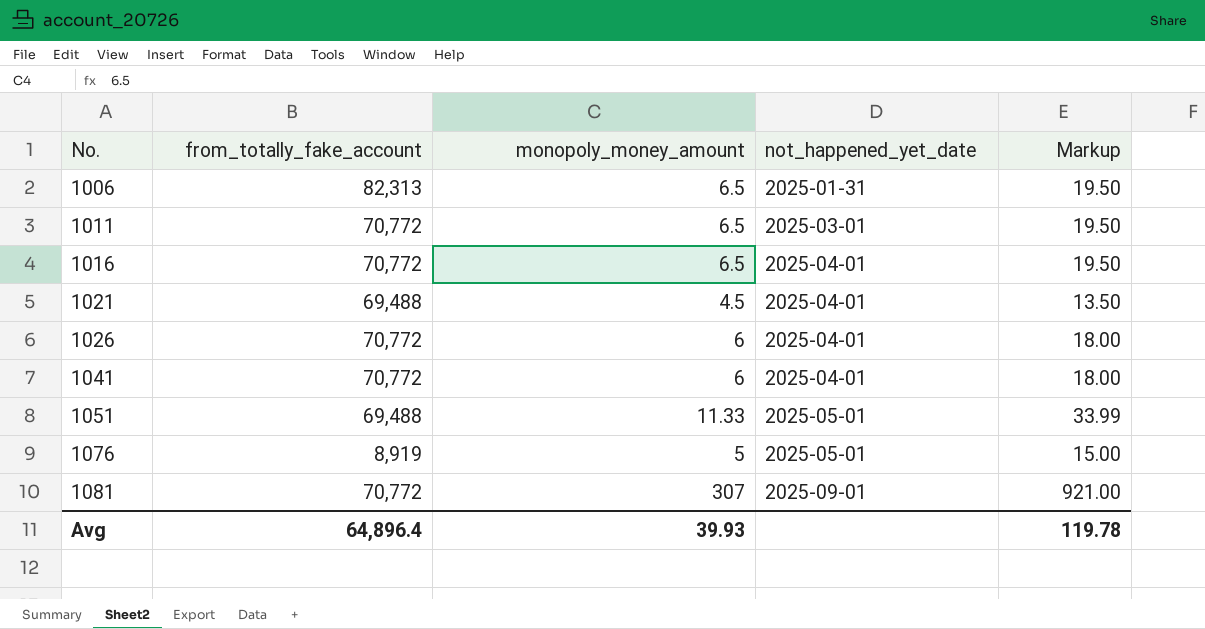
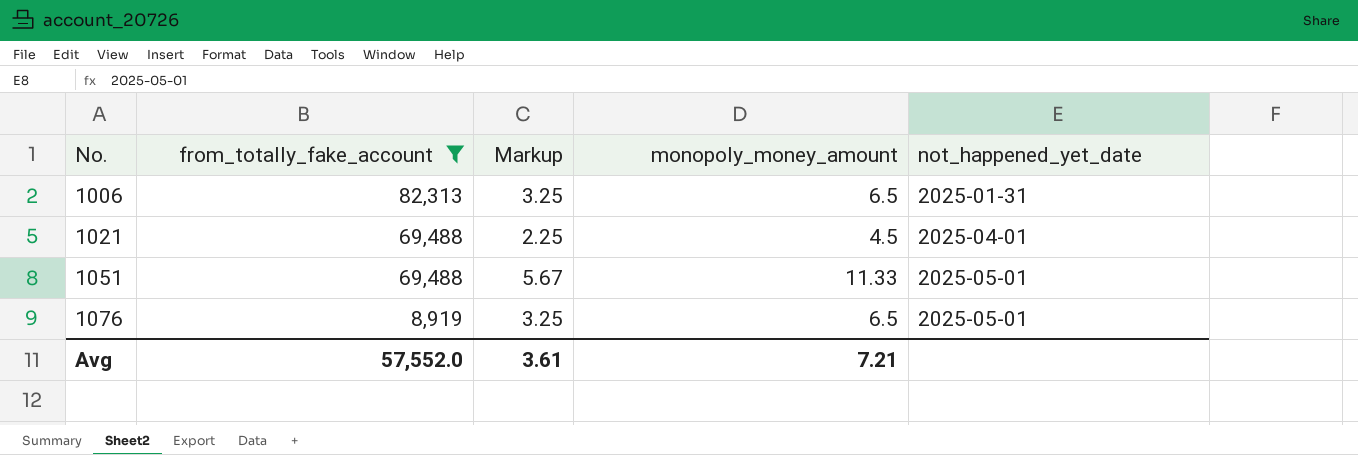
filter: none -> from_totally_fake_account != 70,772
column Markup | formula: [monopoly_money_amount] * 3 -> [monopoly_money_amount] * 0.5
column Markup | position: 5 -> 3
1076 | monopoly_money_amount: 5 -> 6.5
Avg | from_totally_fake_account: 64,896.4 -> 57,552.0
Avg | Markup: 119.78 -> 3.61
Avg | monopoly_money_amount: 39.93 -> 7.21

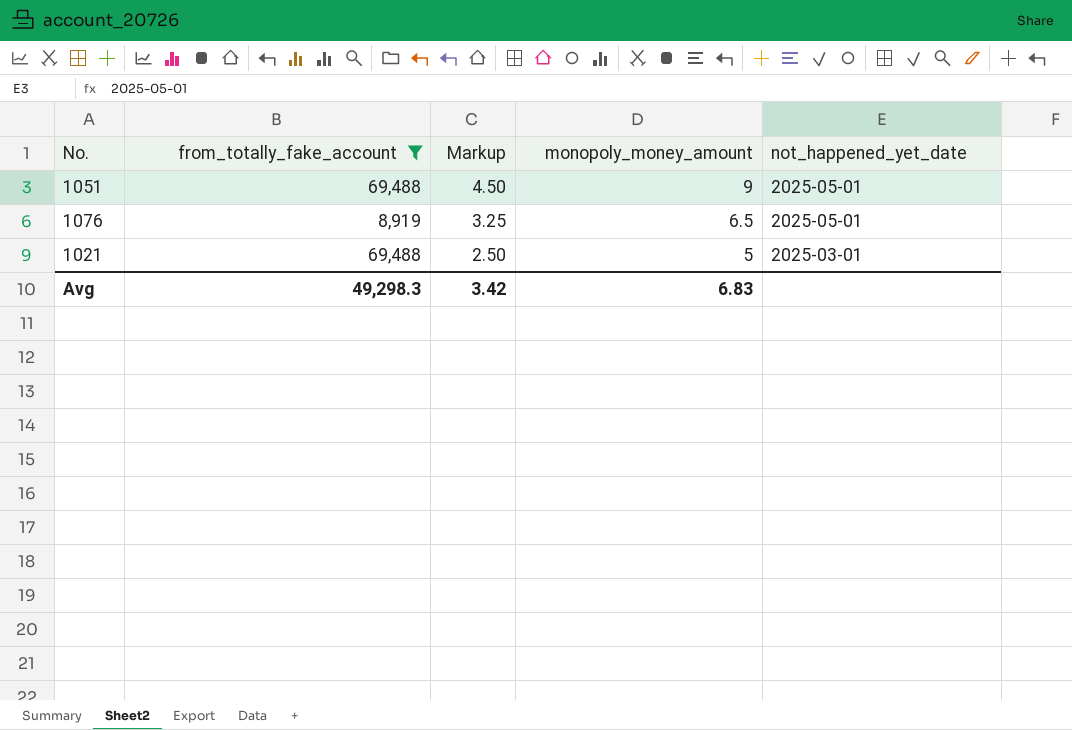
row order: No. ascending -> Markup descending
row 1006: 82,313 | 3.25 | 6.5 | 2025-01-31 -> none
1051 | Markup: 5.67 -> 4.50
1051 | monopoly_money_amount: 11.33 -> 9
1021 | Markup: 2.25 -> 2.50
1021 | monopoly_money_amount: 4.5 -> 5
1021 | not_happened_yet_date: 2025-04-01 -> 2025-03-01
Avg | from_totally_fake_account: 57,552.0 -> 49,298.3
Avg | Markup: 3.61 -> 3.42
Avg | monopoly_money_amount: 7.21 -> 6.83

